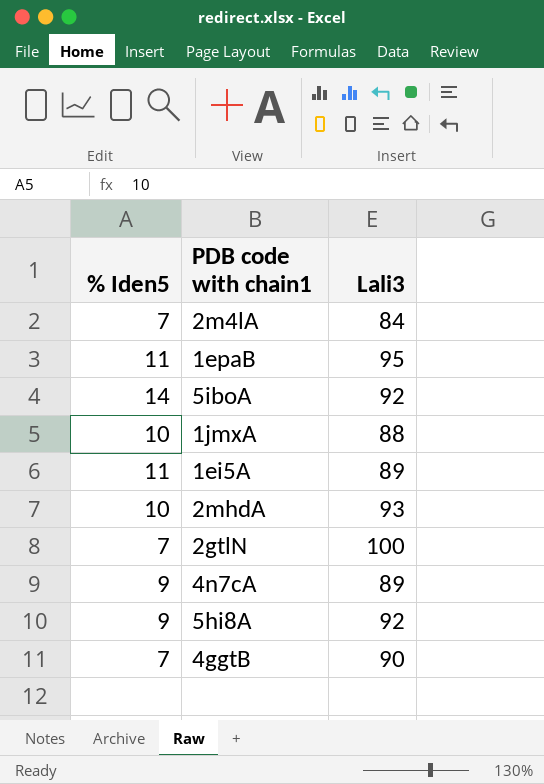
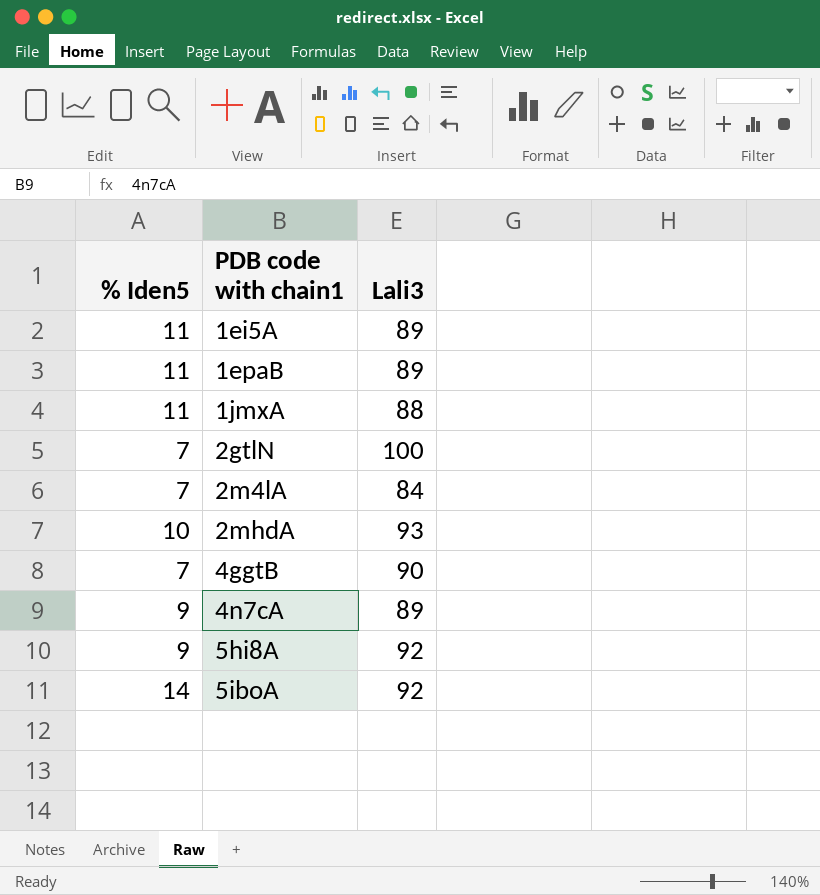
row order: none -> PDB code with chain1 ascending
1epaB | Lali3: 95 -> 89
1jmxA | % Iden5: 10 -> 11

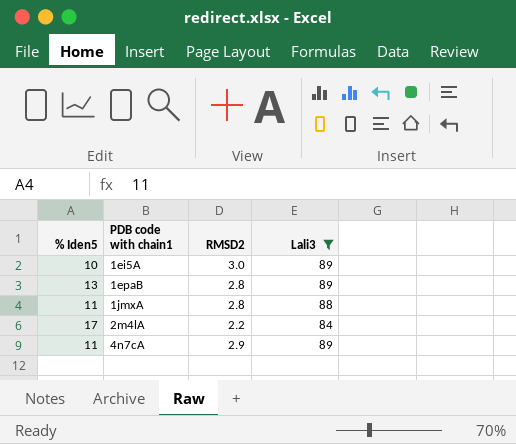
filter: none -> Lali3 <= 89
column RMSD2 | position: none -> 3
1ei5A | % Iden5: 11 -> 10
1epaB | % Iden5: 11 -> 13
2m4lA | % Iden5: 7 -> 17
4n7cA | % Iden5: 9 -> 11

